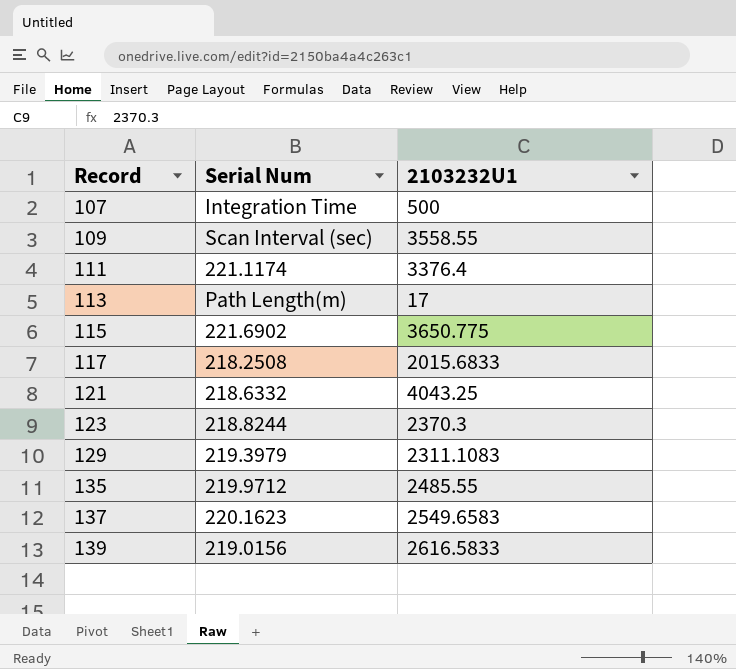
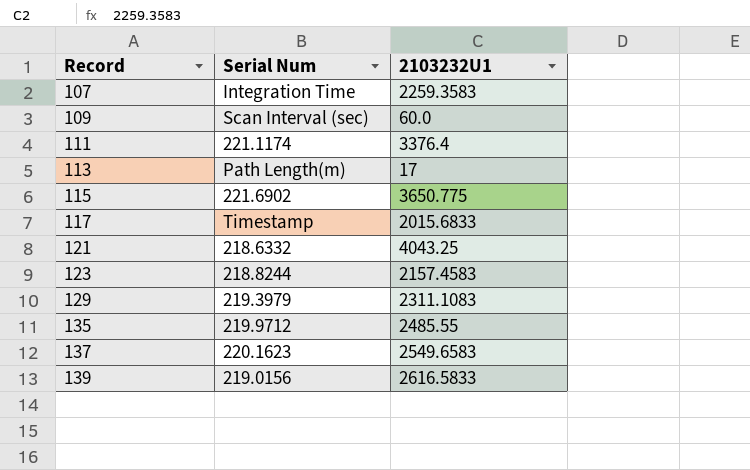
107 | 2103232U1: 500 -> 2259.3583
109 | 2103232U1: 3558.55 -> 60.0
117 | Serial Num: 218.2508 -> Timestamp
123 | 2103232U1: 2370.3 -> 2157.4583

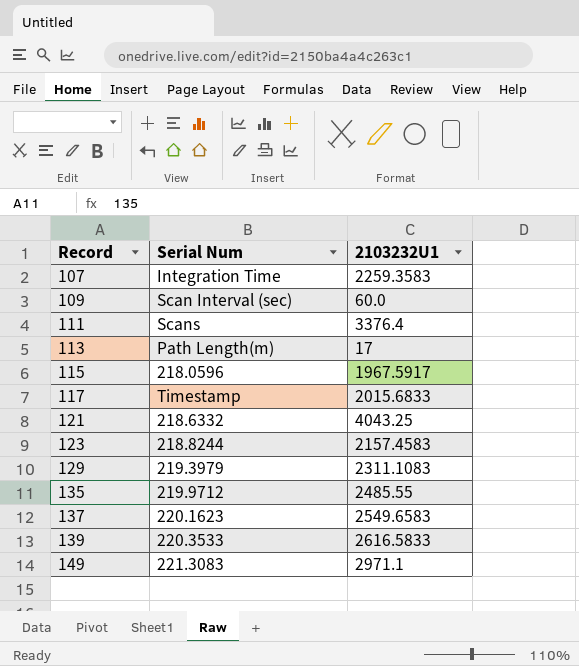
111 | Serial Num: 221.1174 -> Scans
115 | Serial Num: 221.6902 -> 218.0596
115 | 2103232U1: 3650.775 -> 1967.5917
139 | Serial Num: 219.0156 -> 220.3533
row 149: none -> 221.3083 | 2971.1

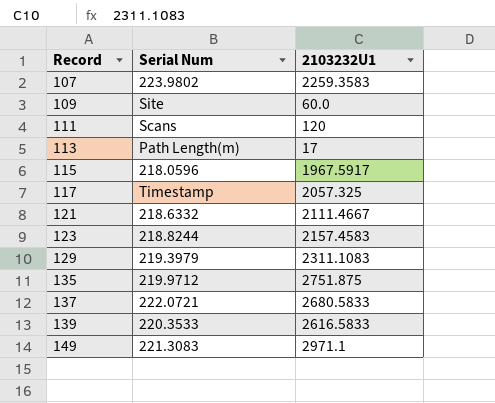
107 | Serial Num: Integration Time -> 223.9802
109 | Serial Num: Scan Interval (sec) -> Site
111 | 2103232U1: 3376.4 -> 120
117 | 2103232U1: 2015.6833 -> 2057.325
121 | 2103232U1: 4043.25 -> 2111.4667
135 | 2103232U1: 2485.55 -> 2751.875
137 | Serial Num: 220.1623 -> 222.0721
137 | 2103232U1: 2549.6583 -> 2680.5833

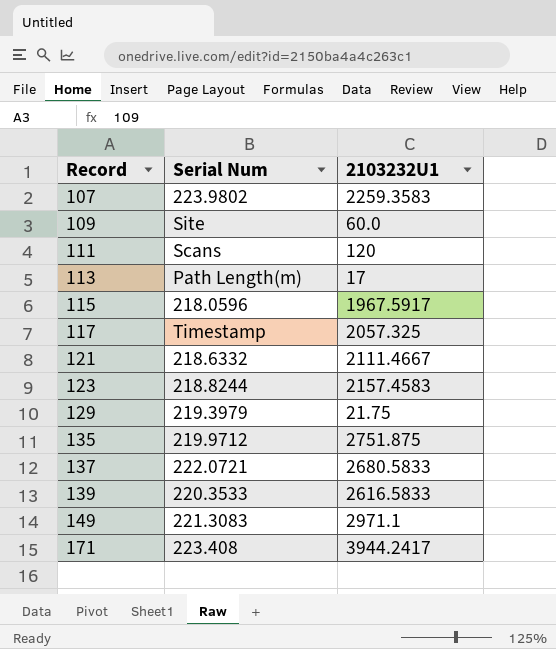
129 | 2103232U1: 2311.1083 -> 21.75
row 171: none -> 223.408 | 3944.2417

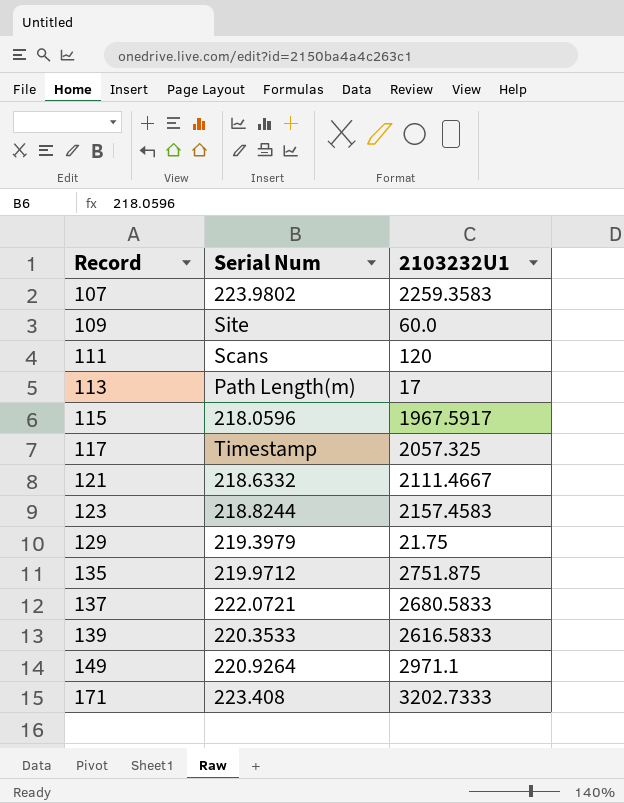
149 | Serial Num: 221.3083 -> 220.9264
171 | 2103232U1: 3944.2417 -> 3202.7333

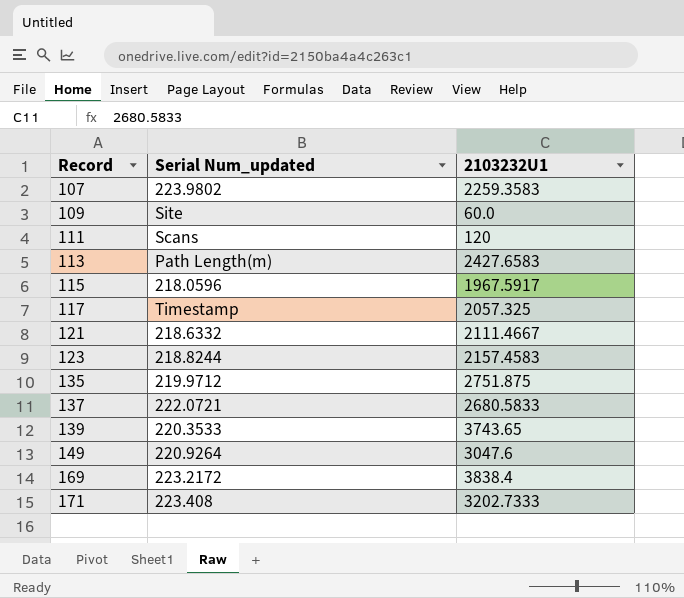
column name: Serial Num -> Serial Num_updated
row 129: 219.3979 | 21.75 -> none
113 | 2103232U1: 17 -> 2427.6583
139 | 2103232U1: 2616.5833 -> 3743.65
149 | 2103232U1: 2971.1 -> 3047.6
row 169: none -> 223.2172 | 3838.4

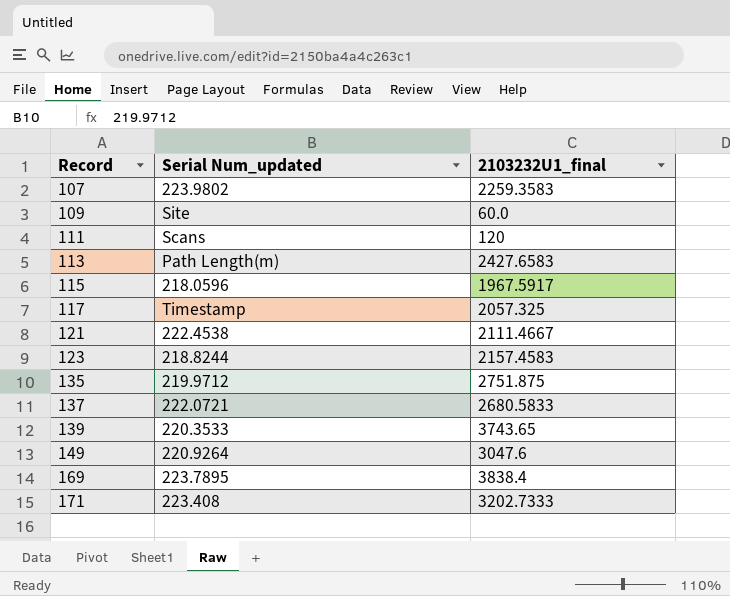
column name: 2103232U1 -> 2103232U1_final
121 | Serial Num_updated: 218.6332 -> 222.4538
169 | Serial Num_updated: 223.2172 -> 223.7895

